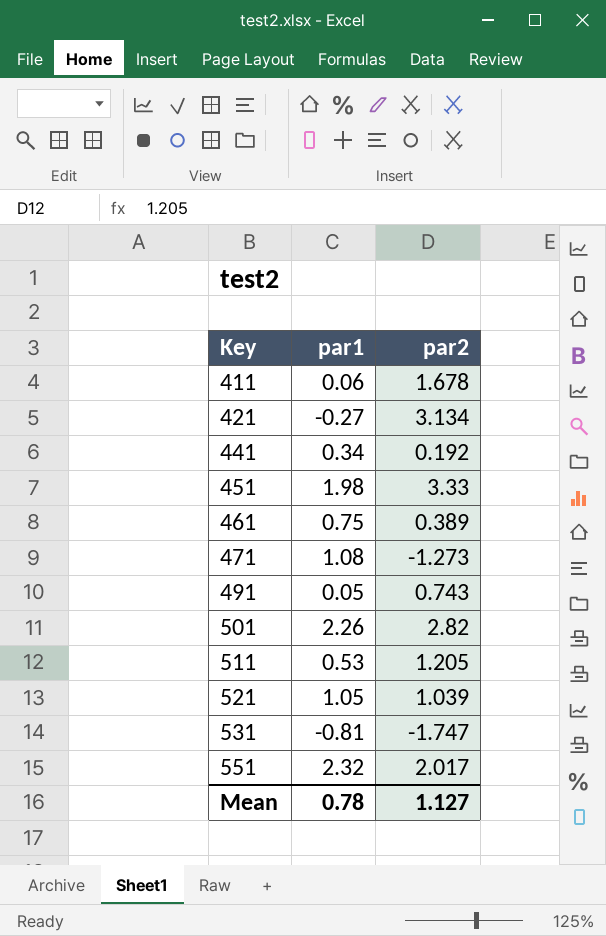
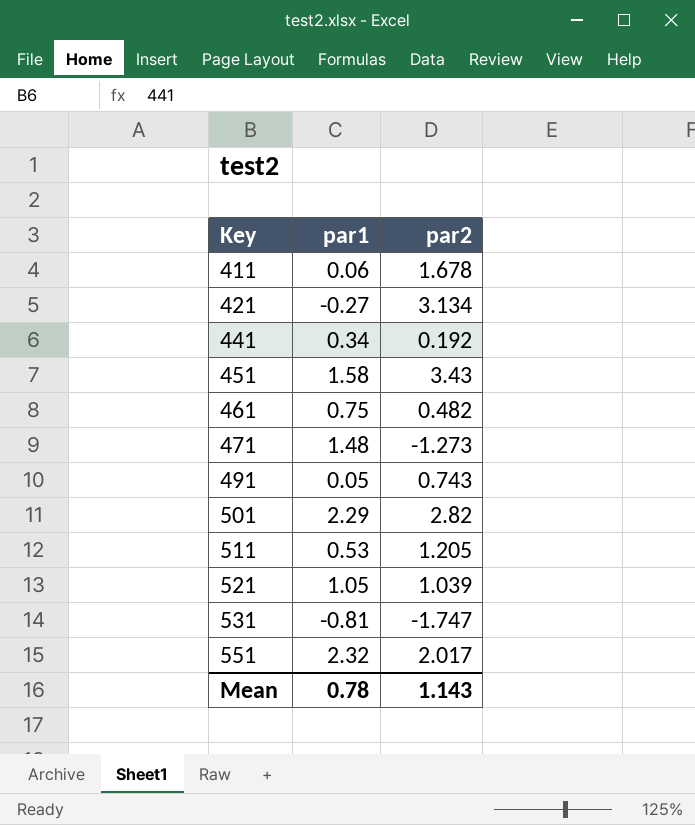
451 | par1: 1.98 -> 1.58
451 | par2: 3.33 -> 3.43
461 | par2: 0.389 -> 0.482
471 | par1: 1.08 -> 1.48
501 | par1: 2.26 -> 2.29
Mean | par2: 1.127 -> 1.143

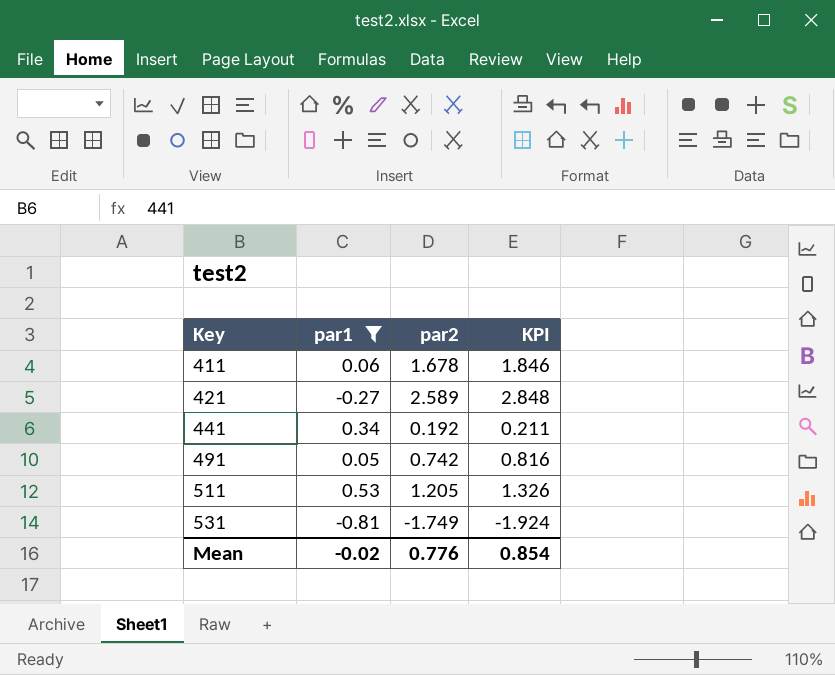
filter: none -> par1 <= 0.53
column KPI | formula: none -> [par2] * 1.1
421 | par2: 3.134 -> 2.589
491 | par2: 0.743 -> 0.742
531 | par2: -1.747 -> -1.749
Mean | par1: 0.78 -> -0.02
Mean | par2: 1.143 -> 0.776

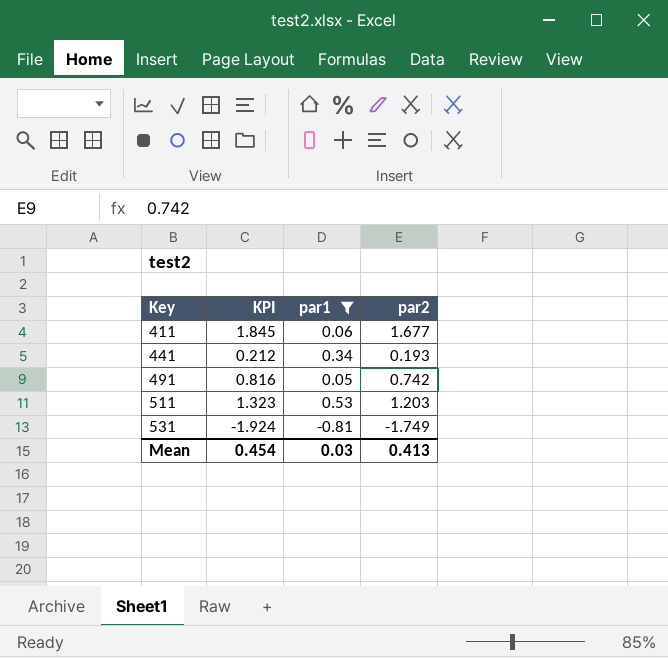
column KPI | position: 4 -> 2
row 421: -0.27 | 2.589 | 2.848 -> none
411 | KPI: 1.846 -> 1.845
411 | par2: 1.678 -> 1.677
441 | KPI: 0.211 -> 0.212
441 | par2: 0.192 -> 0.193
511 | KPI: 1.326 -> 1.323
511 | par2: 1.205 -> 1.203
Mean | KPI: 0.854 -> 0.454
Mean | par1: -0.02 -> 0.03
Mean | par2: 0.776 -> 0.413

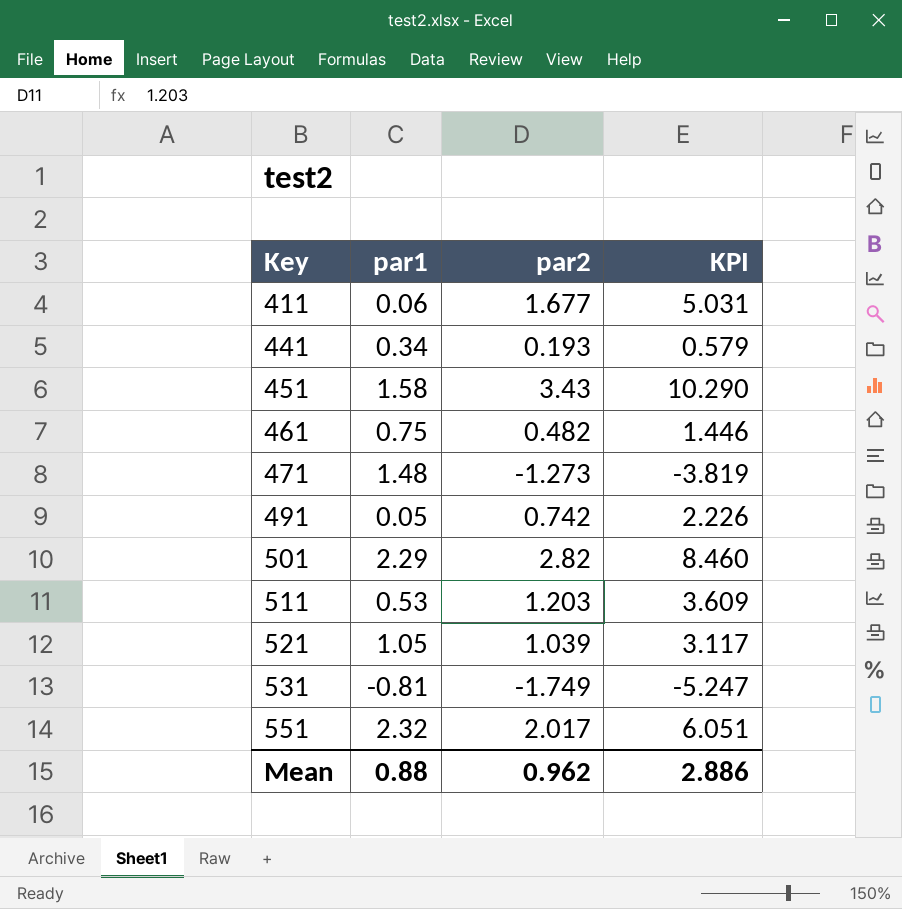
filter: par1 <= 0.53 -> none
column KPI | formula: [par2] * 1.1 -> [par2] * 3
column KPI | position: 2 -> 4
Mean | par1: 0.03 -> 0.88
Mean | par2: 0.413 -> 0.962
Mean | KPI: 0.454 -> 2.886

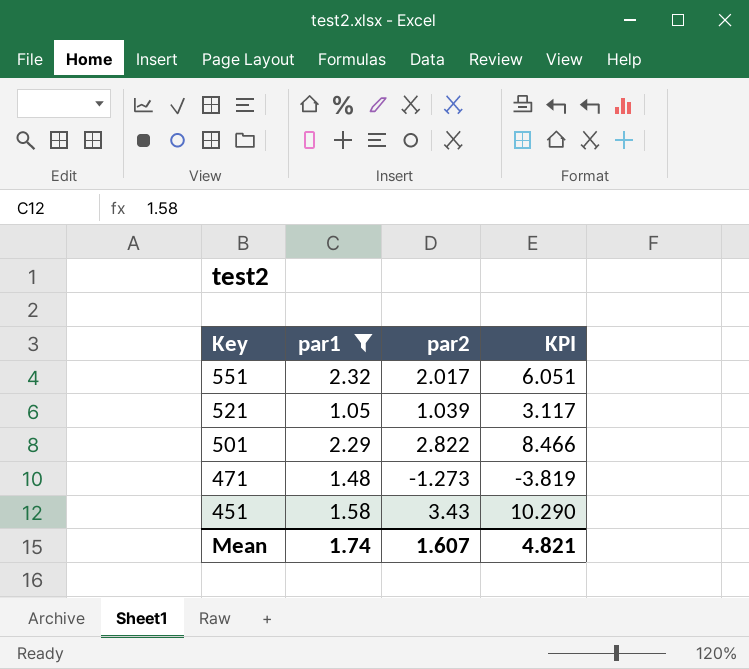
filter: none -> par1 >= 1.05
row order: Key ascending -> Key descending
501 | par2: 2.82 -> 2.822
501 | KPI: 8.460 -> 8.466
Mean | par1: 0.88 -> 1.74
Mean | par2: 0.962 -> 1.607
Mean | KPI: 2.886 -> 4.821

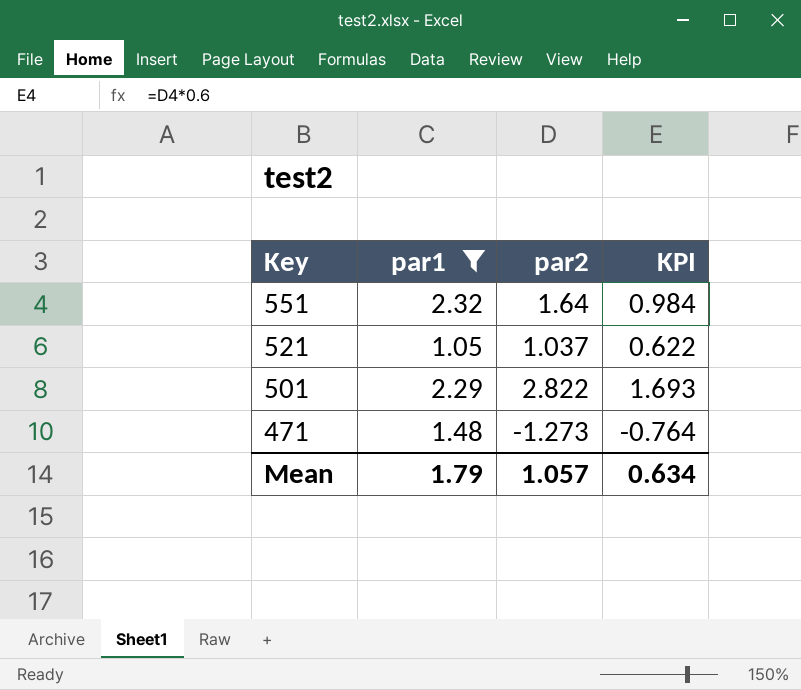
column KPI | formula: [par2] * 3 -> [par2] * 0.6
row 451: 1.58 | 3.43 | 10.290 -> none
551 | par2: 2.017 -> 1.64
521 | par2: 1.039 -> 1.037
Mean | par1: 1.74 -> 1.79
Mean | par2: 1.607 -> 1.057
Mean | KPI: 4.821 -> 0.634

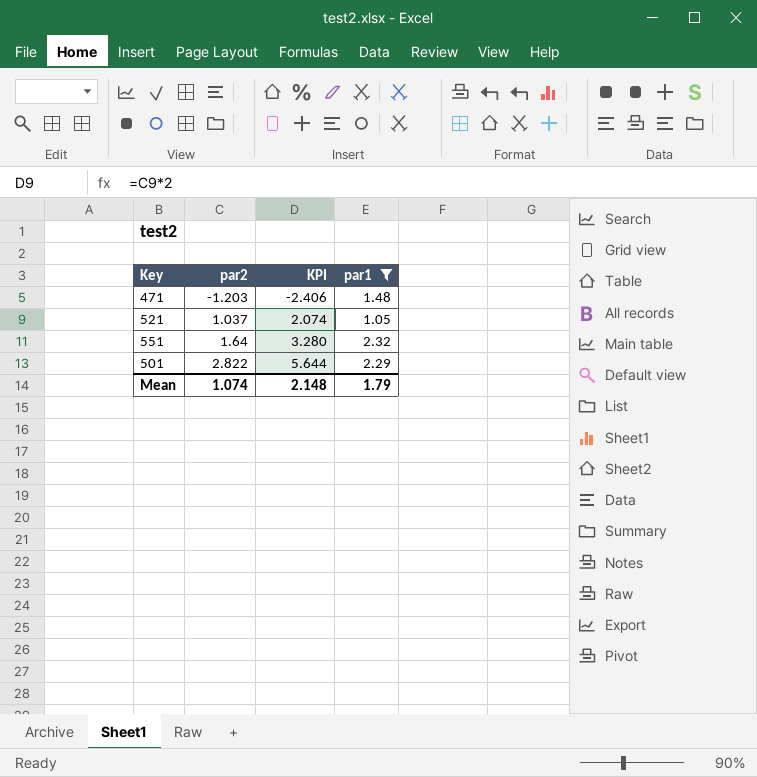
row order: Key descending -> par2 ascending
column KPI | formula: [par2] * 0.6 -> [par2] * 2
column par1 | position: 2 -> 4
471 | par2: -1.273 -> -1.203
Mean | par2: 1.057 -> 1.074
Mean | KPI: 0.634 -> 2.148

